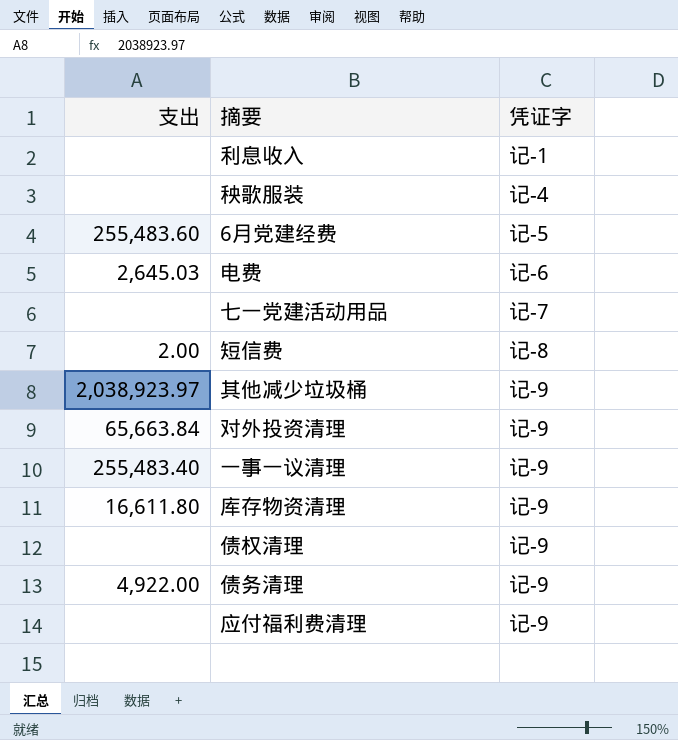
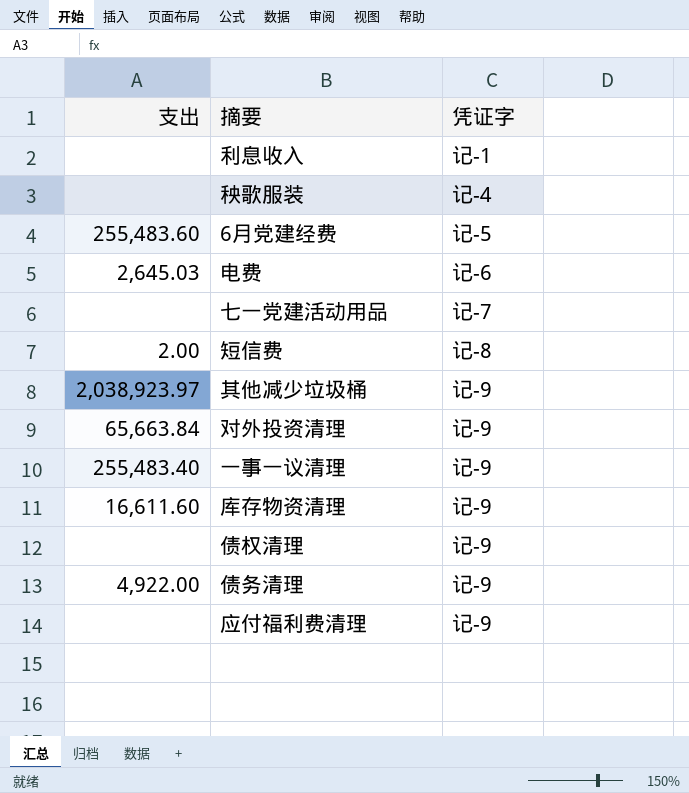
库存物资清理 | 支出: 16,611.80 -> 16,611.60

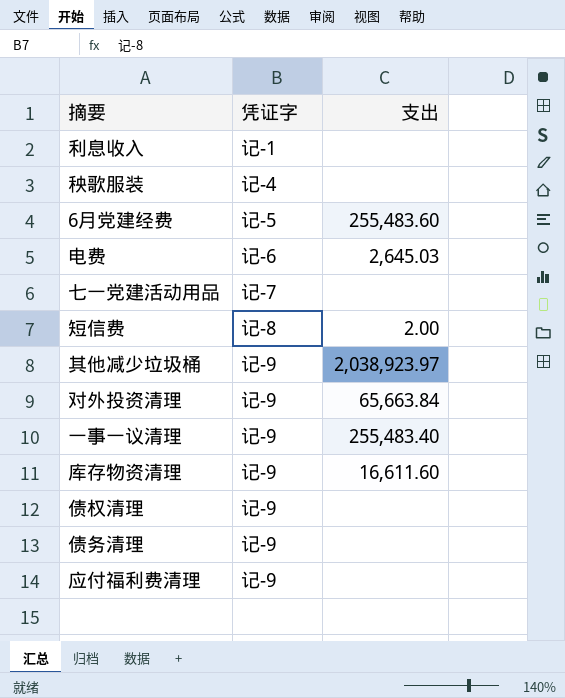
column 支出 | position: 1 -> 3
债务清理 | 支出: 4,922.00 -> none

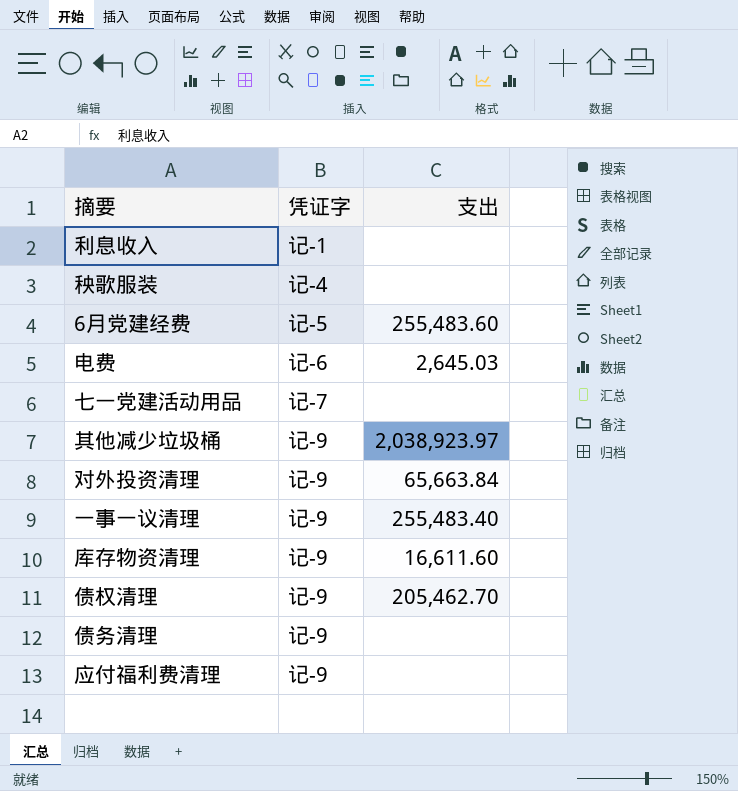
row 短信费: 记-8 | 2.00 -> none
债权清理 | 支出: none -> 205,462.70

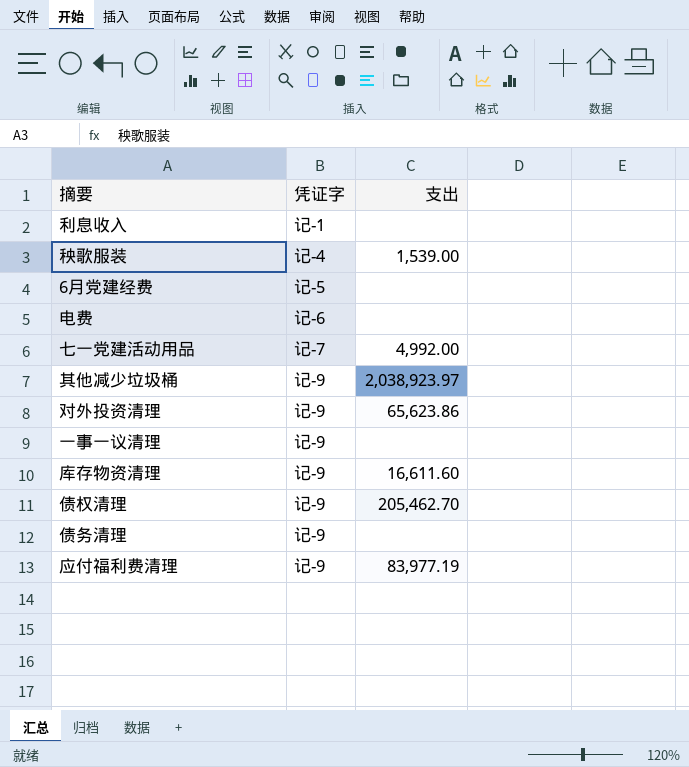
秧歌服装 | 支出: none -> 1,539.00
6月党建经费 | 支出: 255,483.60 -> none
电费 | 支出: 2,645.03 -> none
七一党建活动用品 | 支出: none -> 4,992.00
对外投资清理 | 支出: 65,663.84 -> 65,623.86
一事一议清理 | 支出: 255,483.40 -> none
应付福利费清理 | 支出: none -> 83,977.19

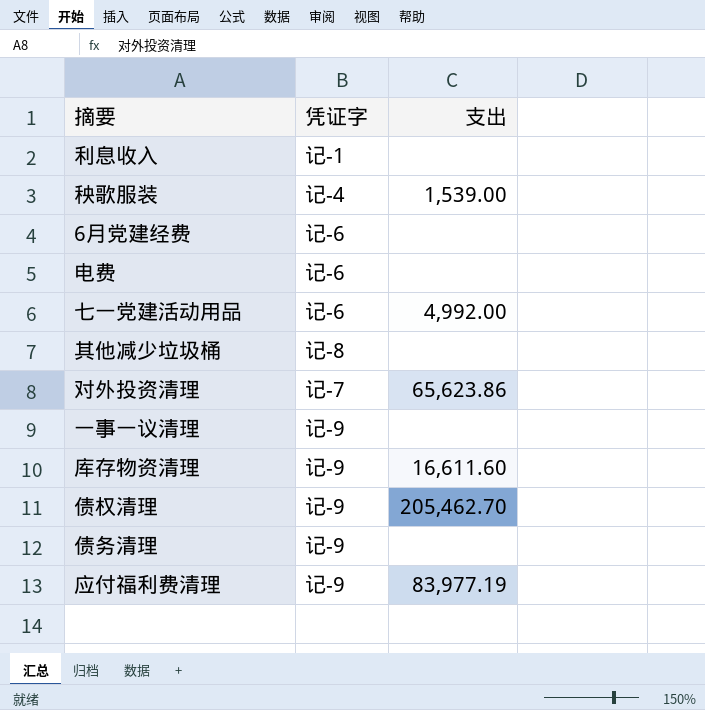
6月党建经费 | 凭证字: 记-5 -> 记-6
七一党建活动用品 | 凭证字: 记-7 -> 记-6
其他减少垃圾桶 | 凭证字: 记-9 -> 记-8
其他减少垃圾桶 | 支出: 2,038,923.97 -> none
对外投资清理 | 凭证字: 记-9 -> 记-7

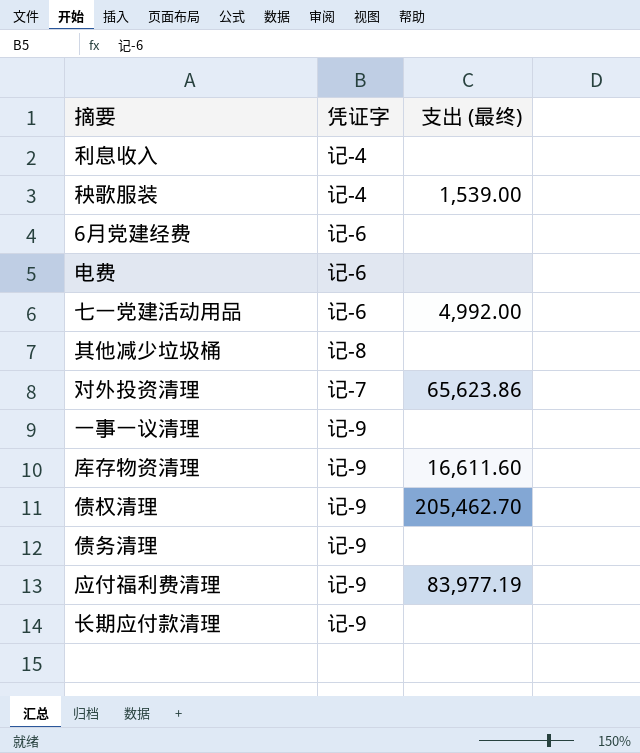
column name: 支出 -> 支出 (最终)
利息收入 | 凭证字: 记-1 -> 记-4
row 长期应付款清理: none -> 记-9 | none

